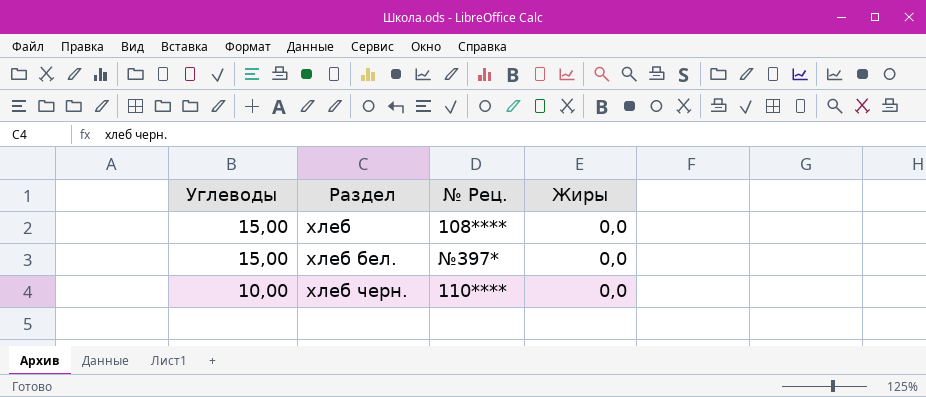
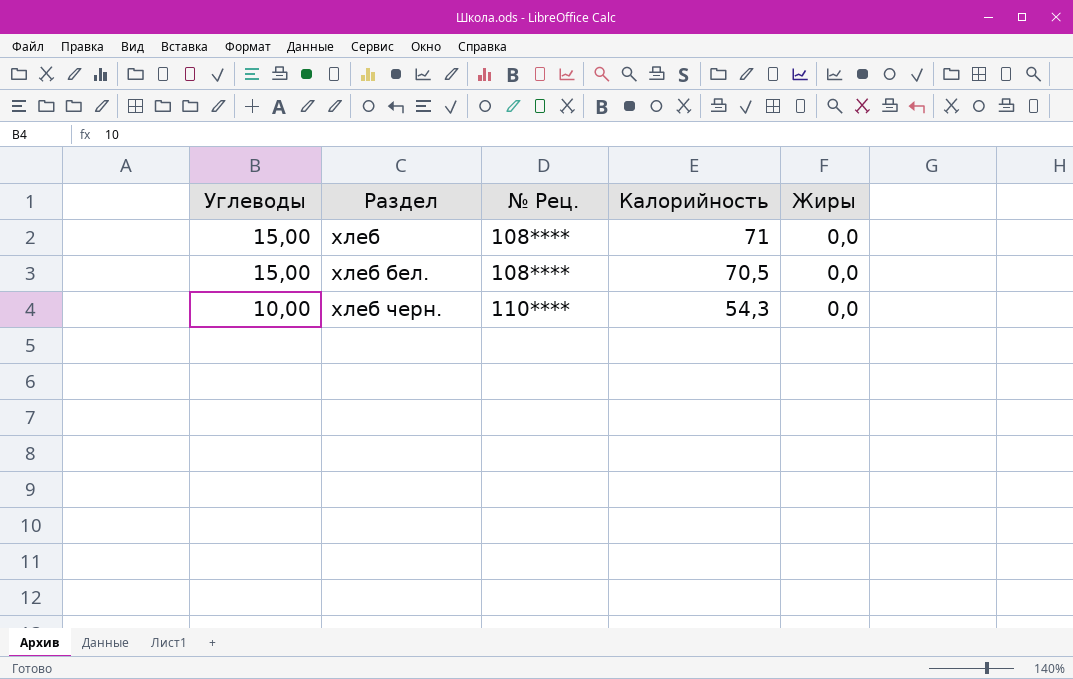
column Калорийность | position: none -> 4
хлеб бел. | № Рец.: №397* -> 108****

